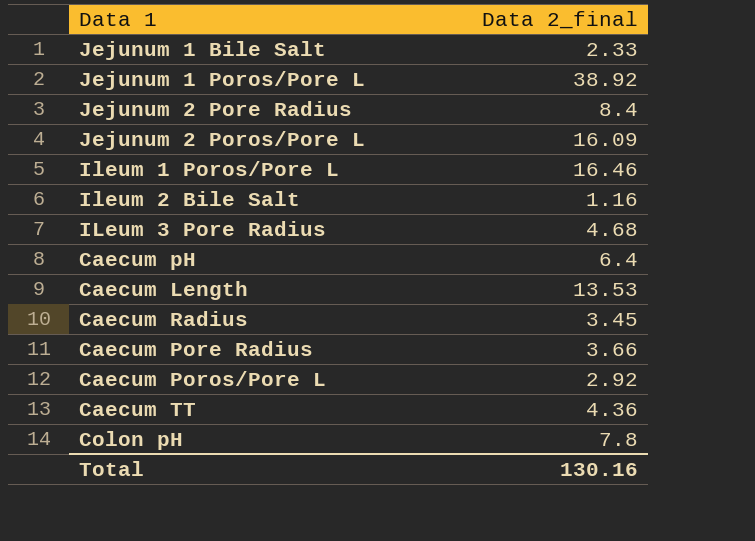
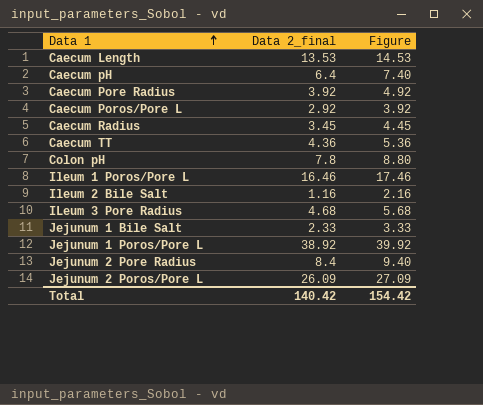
row order: none -> Data 1 ascending
column Figure | formula: none -> [Data 2_final] + 1
Caecum Pore Radius | Data 2_final: 3.66 -> 3.92
Jejunum 2 Poros/Pore L | Data 2_final: 16.09 -> 26.09
Total | Data 2_final: 130.16 -> 140.42

